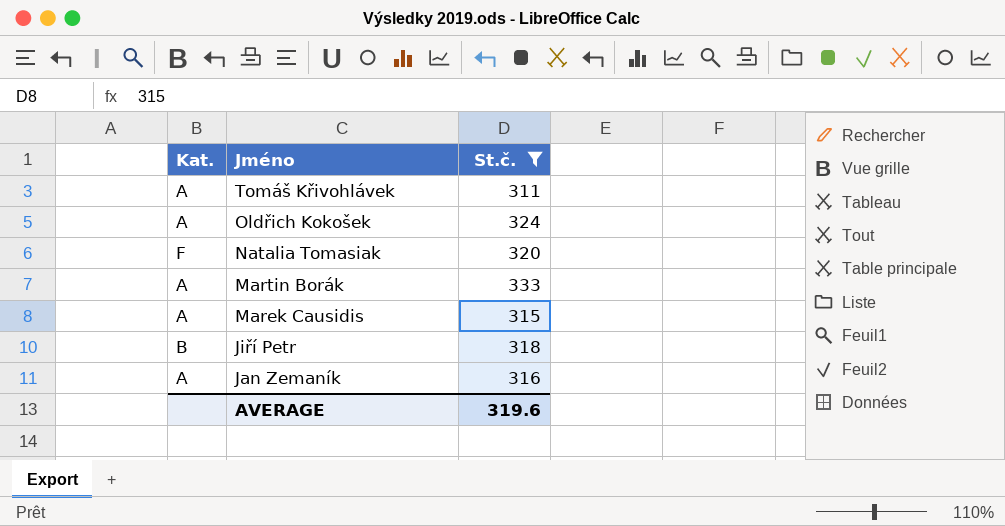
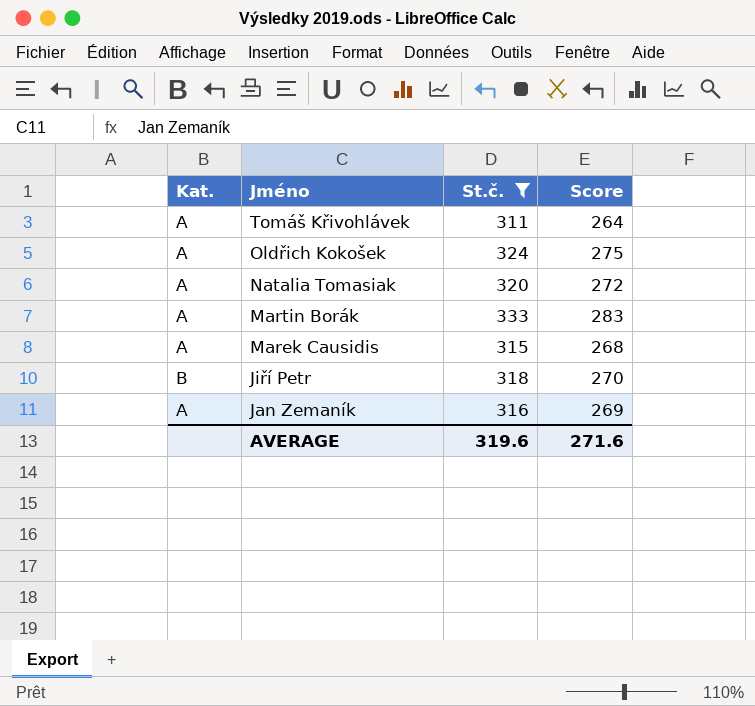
column Score | formula: none -> [St.č.] * 0.85
Natalia Tomasiak | Kat.: F -> A

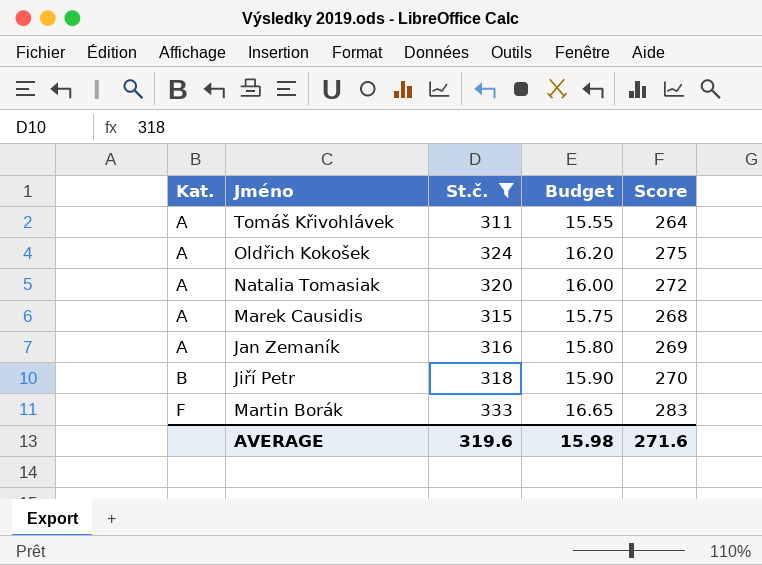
row order: Jméno descending -> Kat. ascending
column Budget | formula: none -> [St.č.] * 0.05
Martin Borák | Kat.: A -> F

